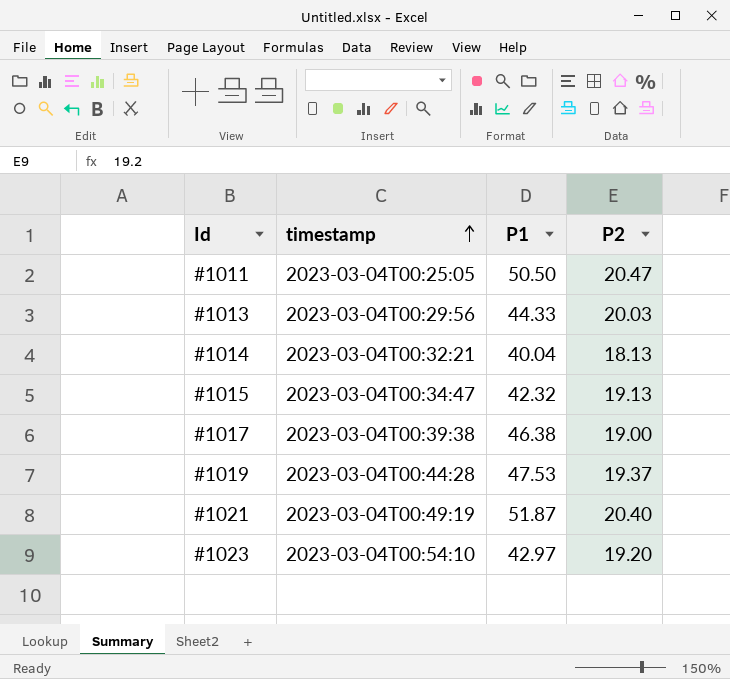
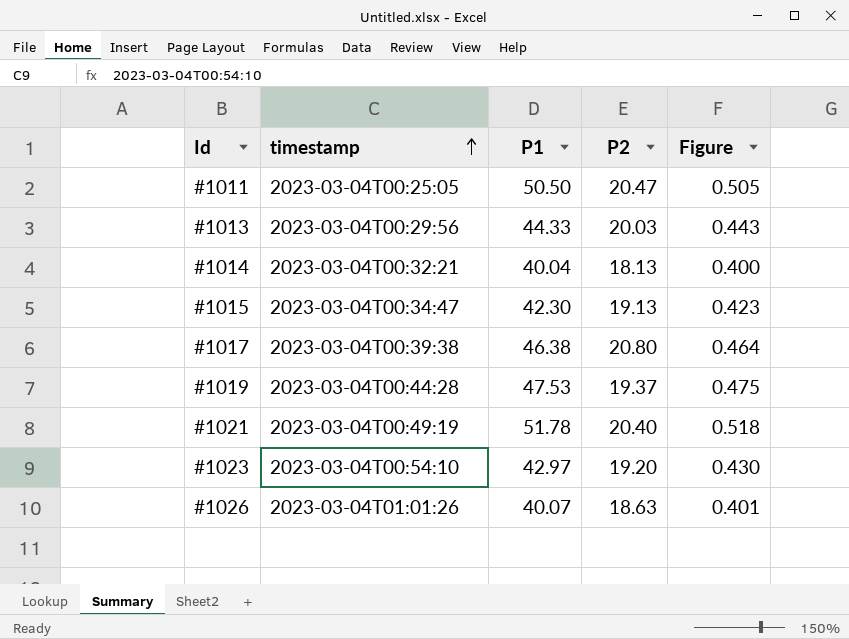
column Figure | formula: none -> [P1] * 0.01
#1015 | P1: 42.32 -> 42.30
#1017 | P2: 19.00 -> 20.80
#1021 | P1: 51.87 -> 51.78
row #1026: none -> 2023-03-04T01:01:26 | 40.07 | 18.63 | 0.401

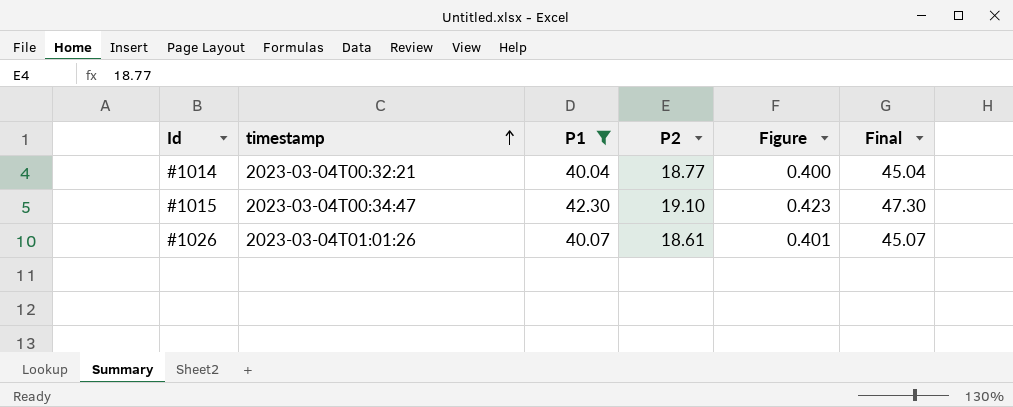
filter: none -> P1 <= 42.30
column Final | formula: none -> [P1] + 5
#1014 | P2: 18.13 -> 18.77
#1015 | P2: 19.13 -> 19.10
#1026 | P2: 18.63 -> 18.61

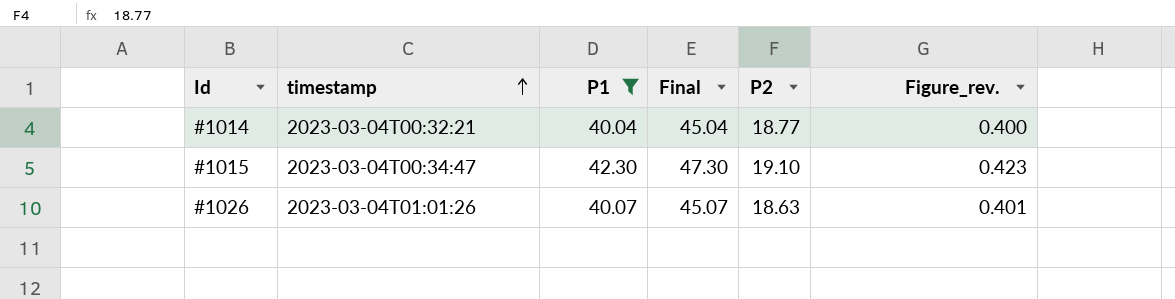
column Final | position: 6 -> 4
column name: Figure -> Figure_rev.
#1026 | P2: 18.61 -> 18.63

